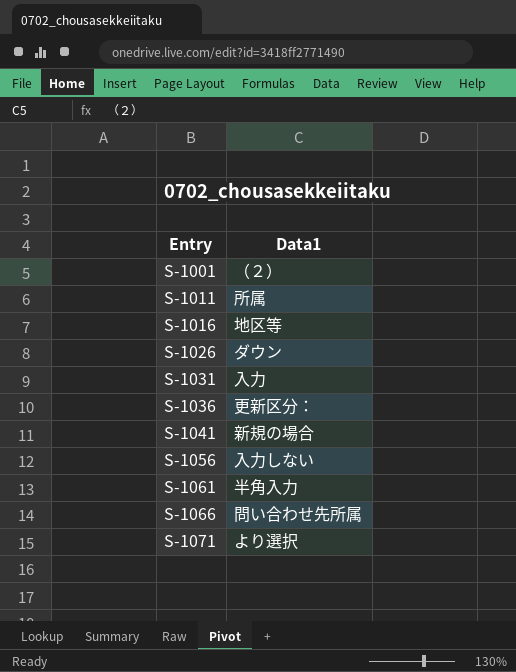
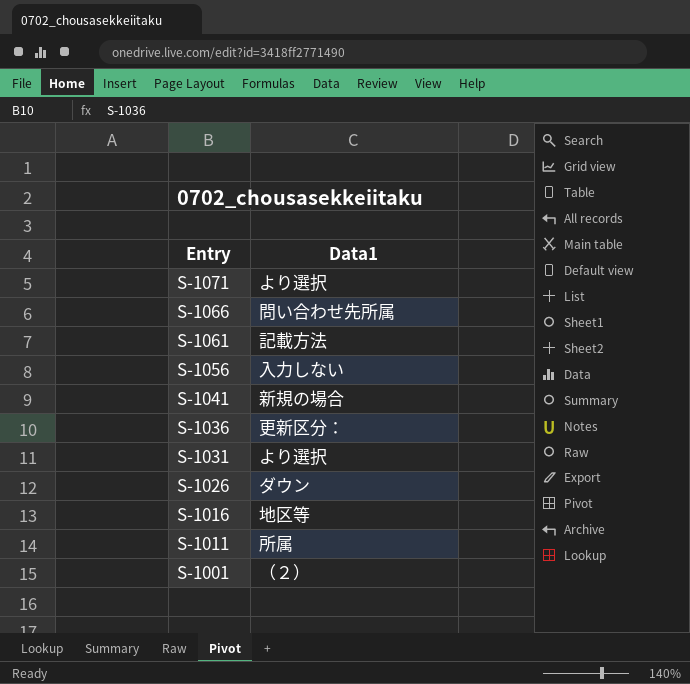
row order: Entry ascending -> Entry descending
S-1061 | Data1: 半角入力 -> 記載方法
S-1031 | Data1: 入力 -> より選択

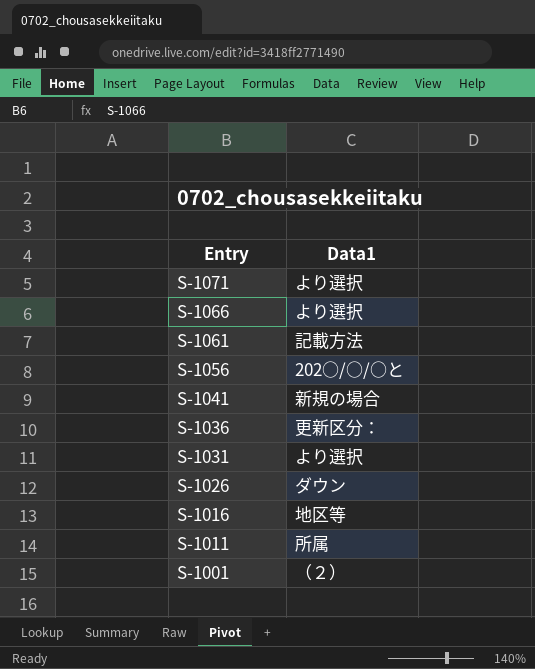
S-1066 | Data1: 問い合わせ先所属 -> より選択
S-1056 | Data1: 入力しない -> 202○/○/○と

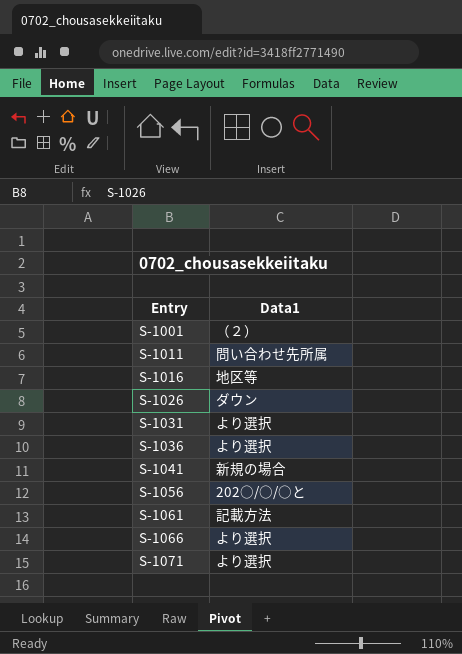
row order: Entry descending -> Entry ascending
S-1011 | Data1: 所属 -> 問い合わせ先所属
S-1036 | Data1: 更新区分： -> より選択

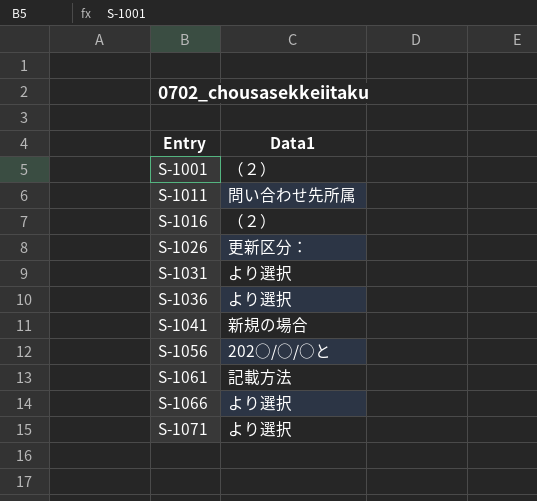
S-1016 | Data1: 地区等 -> （２）
S-1026 | Data1: ダウン -> 更新区分：

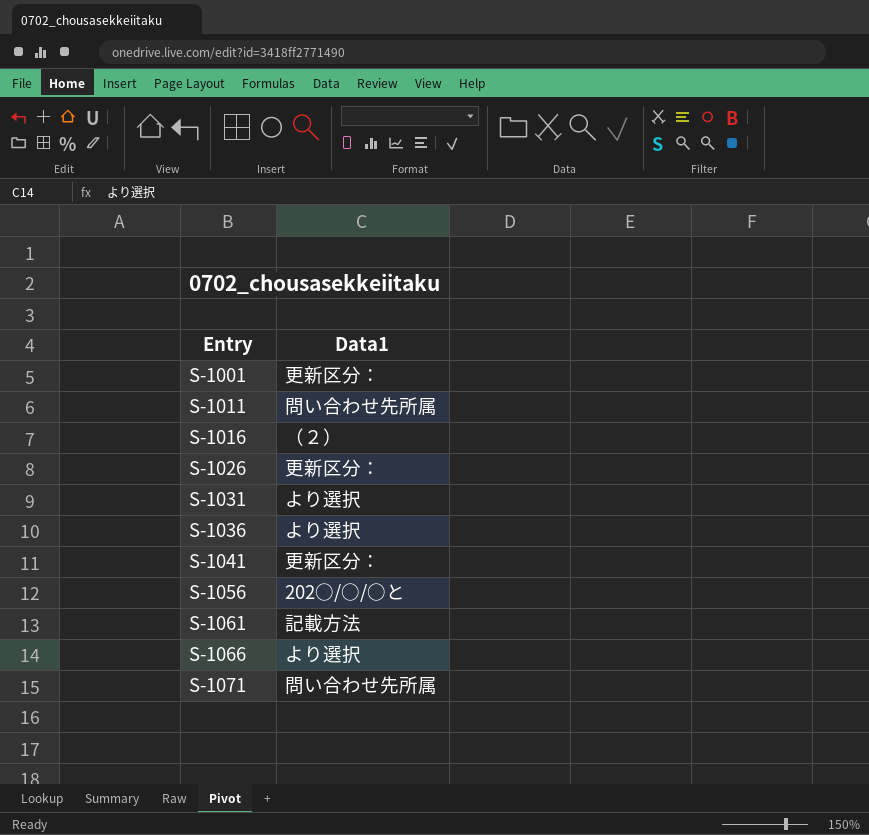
S-1001 | Data1: （２） -> 更新区分：
S-1041 | Data1: 新規の場合 -> 更新区分：
S-1071 | Data1: より選択 -> 問い合わせ先所属

